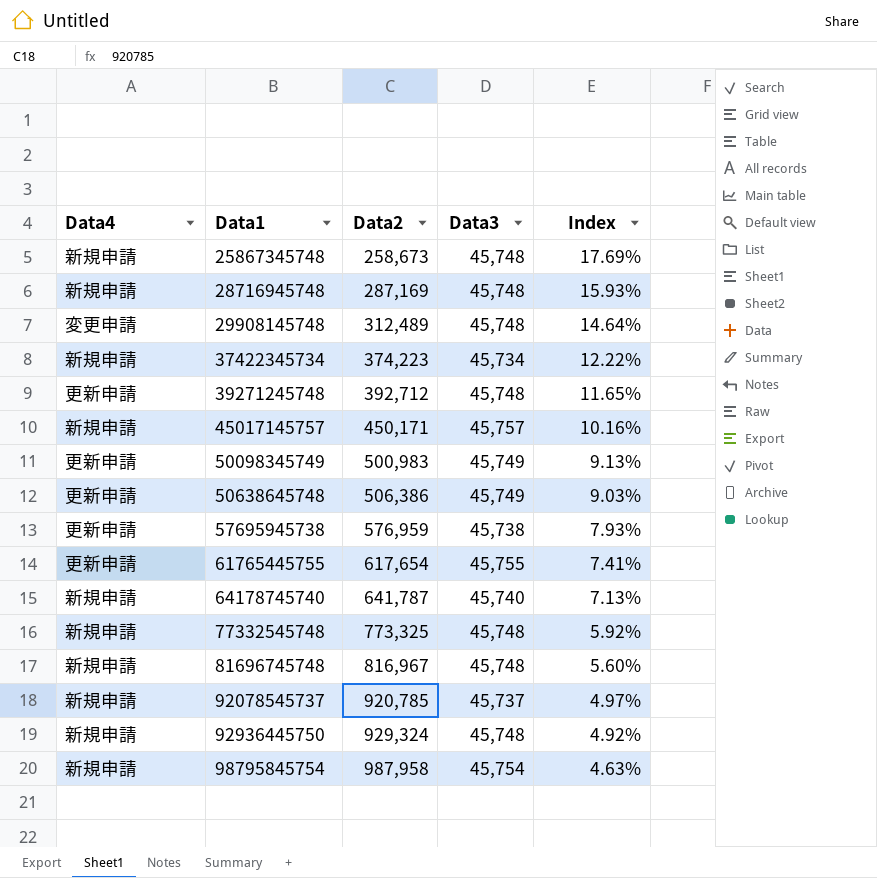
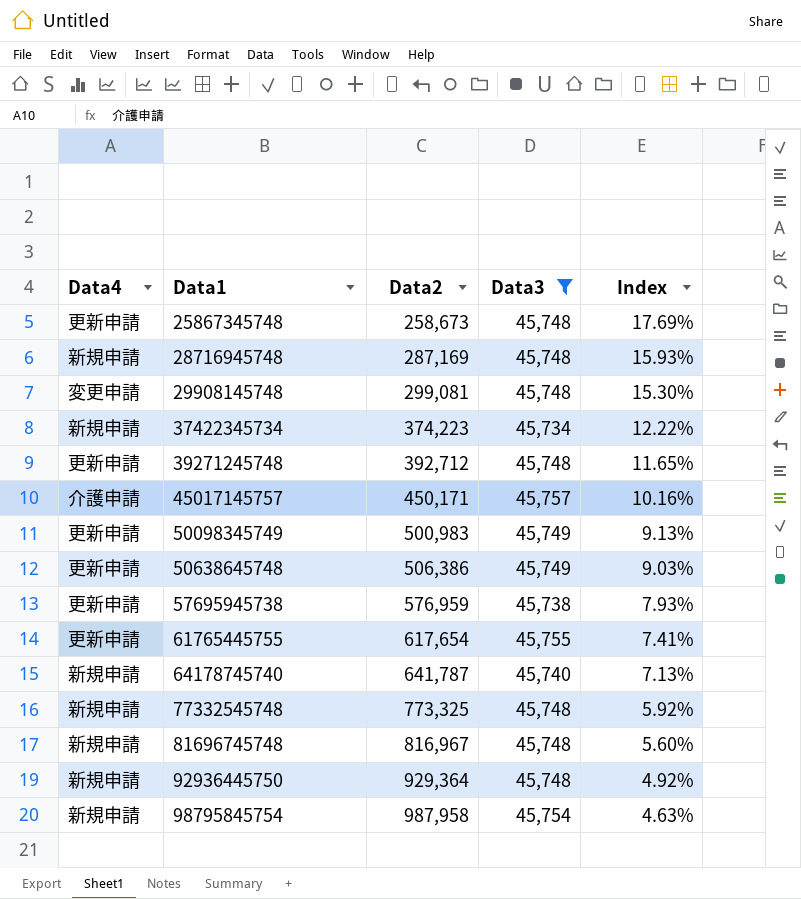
filter: none -> Data3 != 45,737
25867345748 | Data4: 新規申請 -> 更新申請
29908145748 | Data2: 312,489 -> 299,081
29908145748 | Index: 14.64% -> 15.30%
45017145757 | Data4: 新規申請 -> 介護申請
92936445750 | Data2: 929,324 -> 929,364

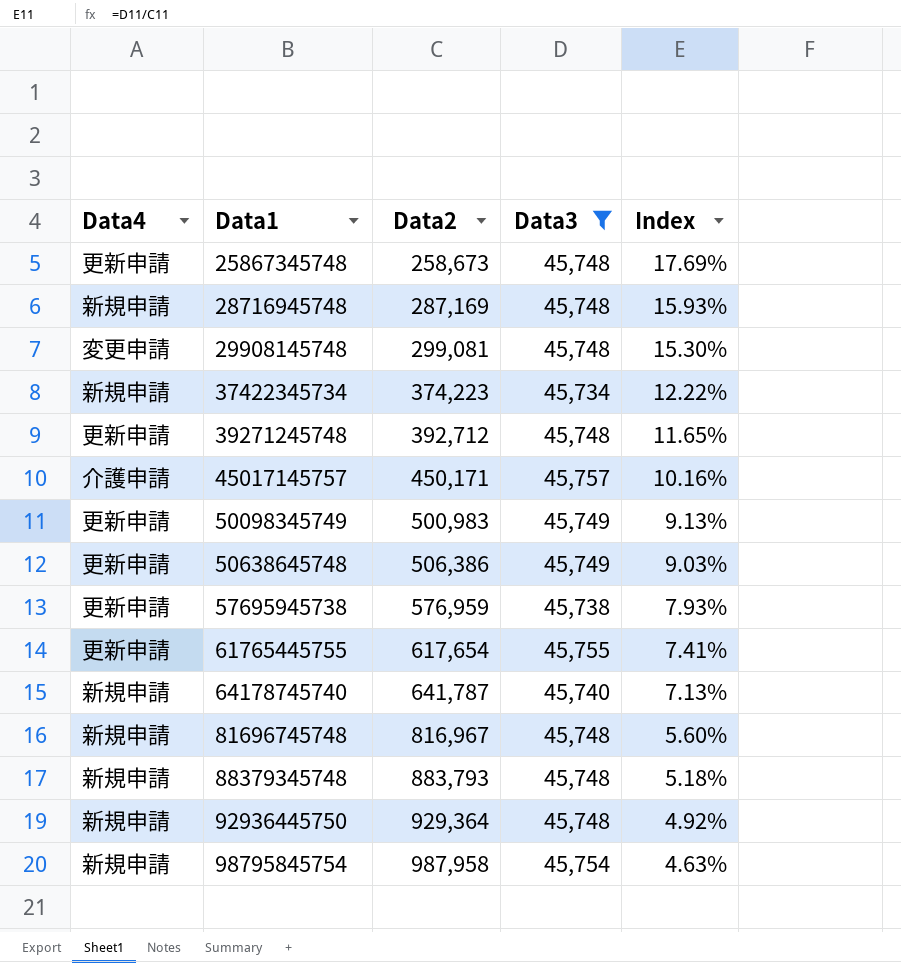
row 77332545748: 新規申請 | 773,325 | 45,748 | 5.92% -> none
row 88379345748: none -> 新規申請 | 883,793 | 45,748 | 5.18%

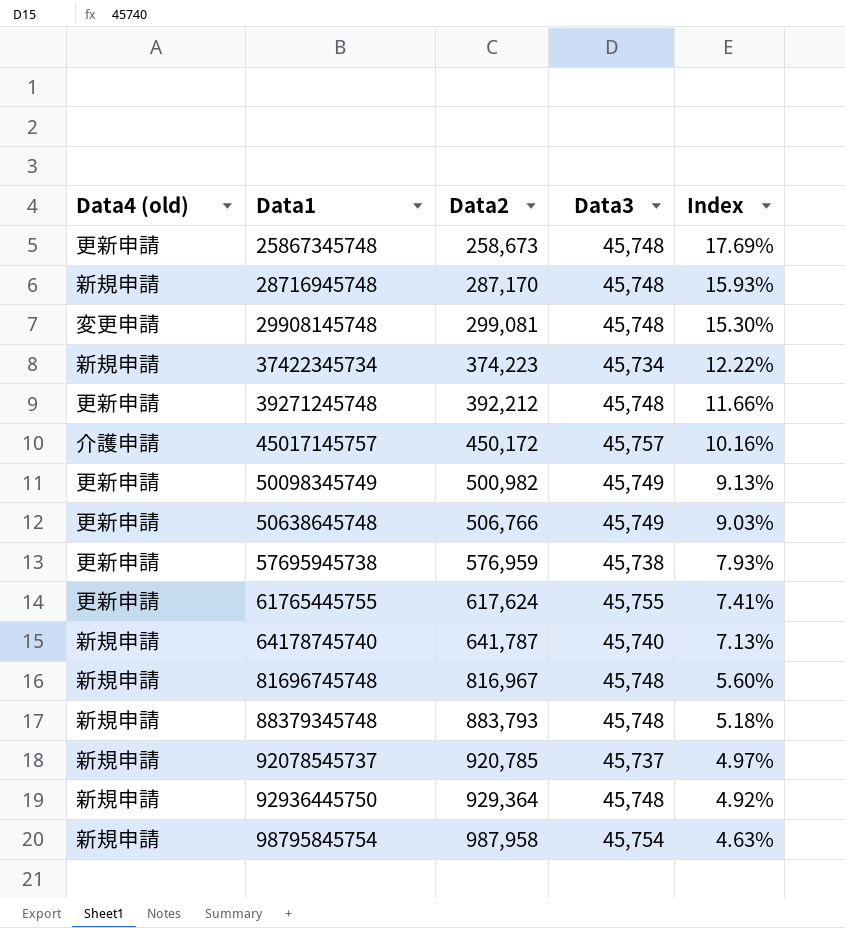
filter: Data3 != 45,737 -> none
column name: Data4 -> Data4 (old)
28716945748 | Data2: 287,169 -> 287,170
39271245748 | Data2: 392,712 -> 392,212
39271245748 | Index: 11.65% -> 11.66%
45017145757 | Data2: 450,171 -> 450,172
50098345749 | Data2: 500,983 -> 500,982
50638645748 | Data2: 506,386 -> 506,766
61765445755 | Data2: 617,654 -> 617,624

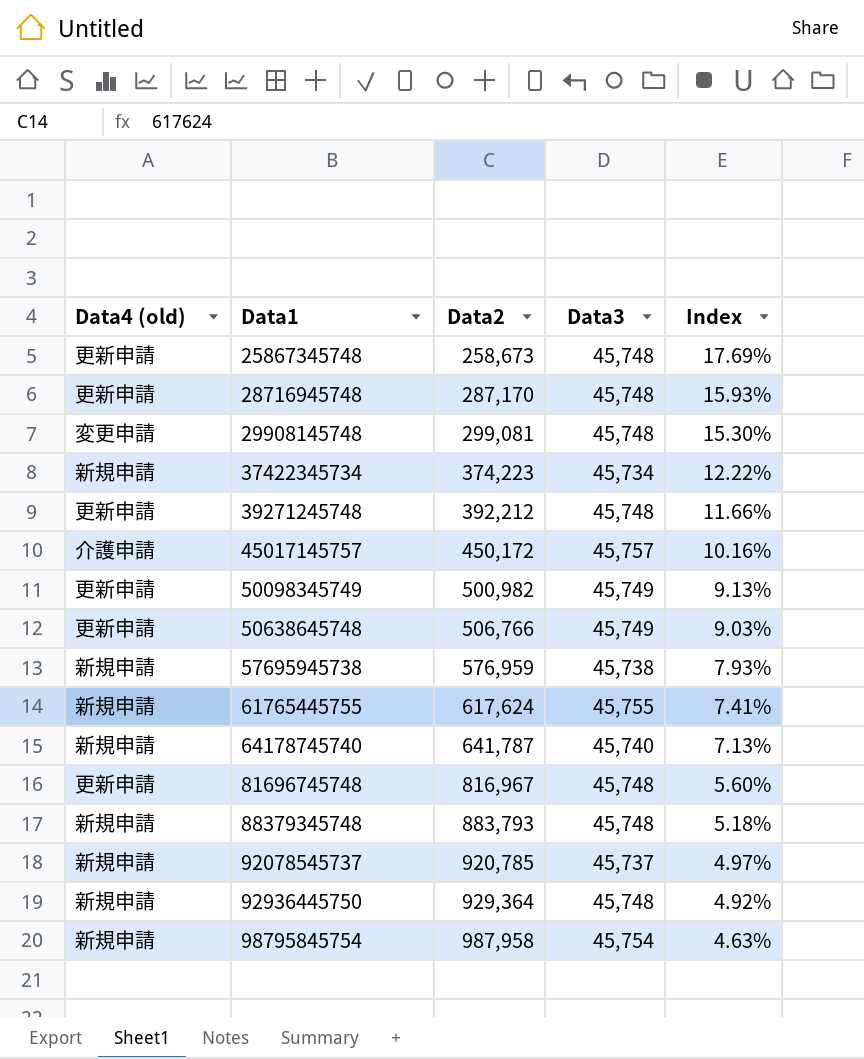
28716945748 | Data4 (old): 新規申請 -> 更新申請
57695945738 | Data4 (old): 更新申請 -> 新規申請
61765445755 | Data4 (old): 更新申請 -> 新規申請
81696745748 | Data4 (old): 新規申請 -> 更新申請

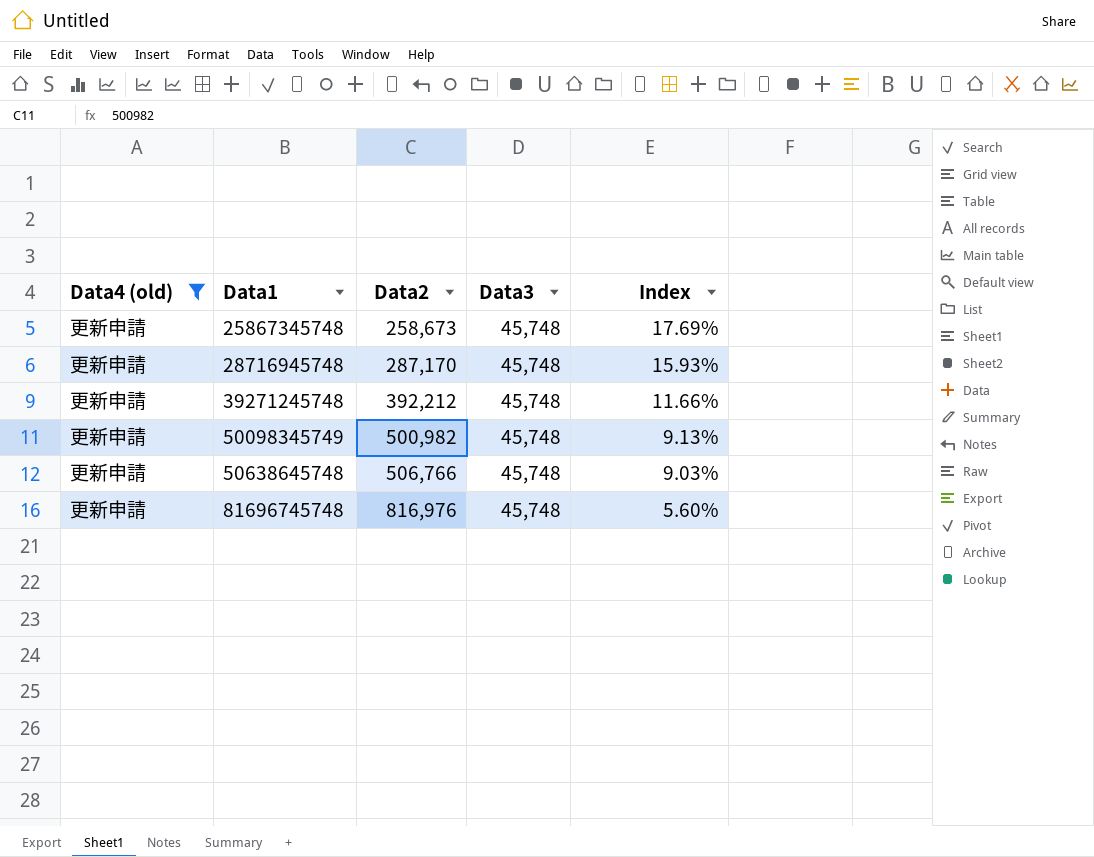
filter: none -> Data4 (old) = 更新申請
50098345749 | Data3: 45,749 -> 45,748
50638645748 | Data3: 45,749 -> 45,748
81696745748 | Data2: 816,967 -> 816,976

